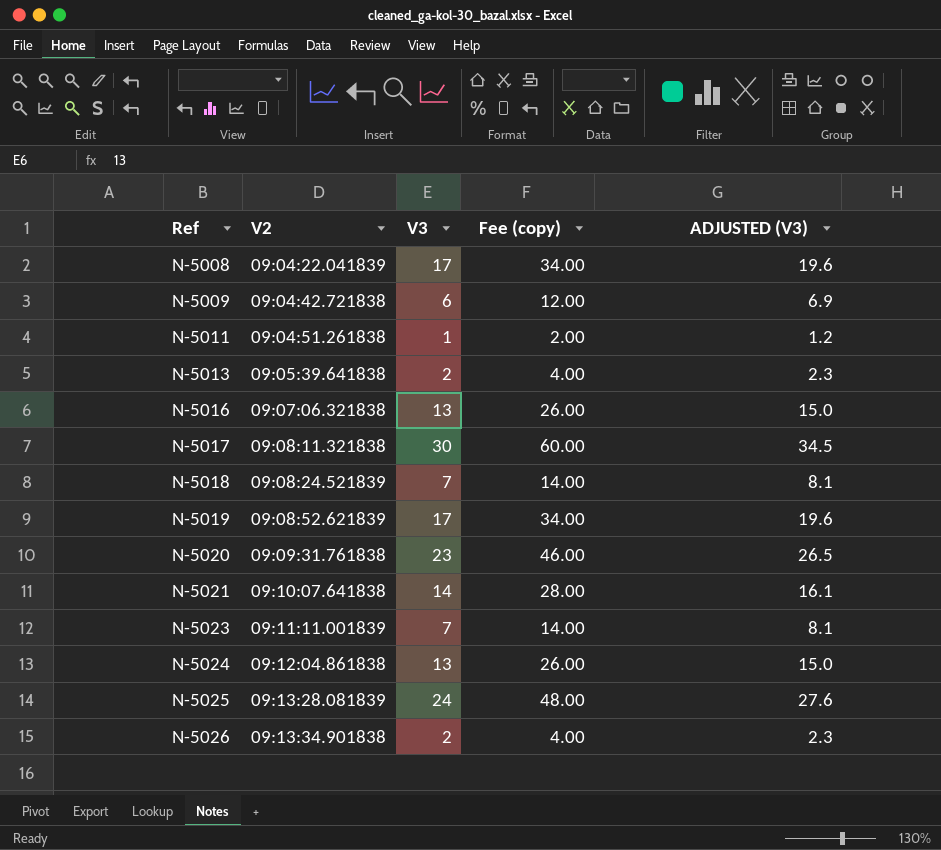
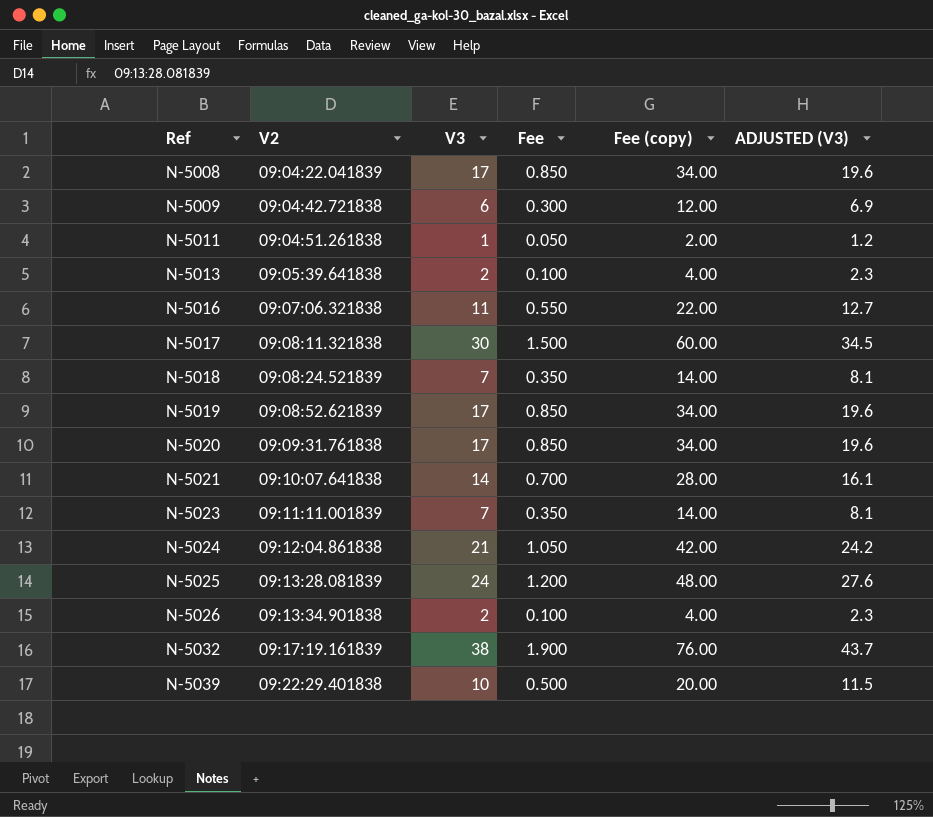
column Fee | formula: none -> [V3] * 0.05
N-5016 | V3: 13 -> 11
N-5016 | Fee (copy): 26.00 -> 22.00
N-5016 | ADJUSTED (V3): 15.0 -> 12.7
N-5020 | V3: 23 -> 17
N-5020 | Fee (copy): 46.00 -> 34.00
N-5020 | ADJUSTED (V3): 26.5 -> 19.6
N-5024 | V3: 13 -> 21
N-5024 | Fee (copy): 26.00 -> 42.00
N-5024 | ADJUSTED (V3): 15.0 -> 24.2
row N-5032: none -> 09:17:19.161839 | 38 | 1.900 | 76.00 | 43.7
row N-5039: none -> 09:22:29.401838 | 10 | 0.500 | 20.00 | 11.5

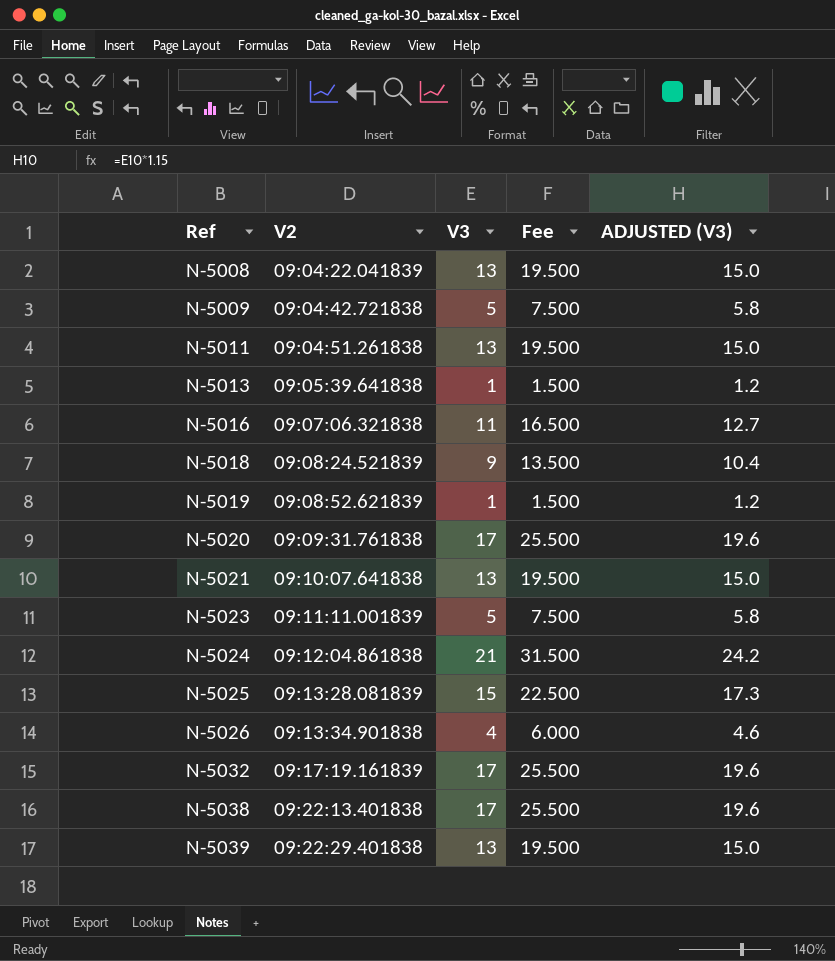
column Fee (copy) | formula: [V3] * 2 -> none
column Fee | formula: [V3] * 0.05 -> [V3] * 1.5
row N-5017: 09:08:11.321838 | 30 | 1.500 | 60.00 | 34.5 -> none
N-5008 | V3: 17 -> 13
N-5008 | ADJUSTED (V3): 19.6 -> 15.0
N-5009 | V3: 6 -> 5
N-5009 | ADJUSTED (V3): 6.9 -> 5.8
N-5011 | V3: 1 -> 13
N-5011 | ADJUSTED (V3): 1.2 -> 15.0
N-5013 | V3: 2 -> 1
N-5013 | ADJUSTED (V3): 2.3 -> 1.2
N-5018 | V3: 7 -> 9
N-5018 | ADJUSTED (V3): 8.1 -> 10.4
N-5019 | V3: 17 -> 1
N-5019 | ADJUSTED (V3): 19.6 -> 1.2
N-5021 | V3: 14 -> 13
N-5021 | ADJUSTED (V3): 16.1 -> 15.0
N-5023 | V3: 7 -> 5
N-5023 | ADJUSTED (V3): 8.1 -> 5.8
N-5025 | V3: 24 -> 15
N-5025 | ADJUSTED (V3): 27.6 -> 17.3
N-5026 | V3: 2 -> 4
N-5026 | ADJUSTED (V3): 2.3 -> 4.6
N-5032 | V3: 38 -> 17
N-5032 | ADJUSTED (V3): 43.7 -> 19.6
row N-5038: none -> 09:22:13.401838 | 17 | 25.500 | 19.6
N-5039 | V3: 10 -> 13
N-5039 | ADJUSTED (V3): 11.5 -> 15.0

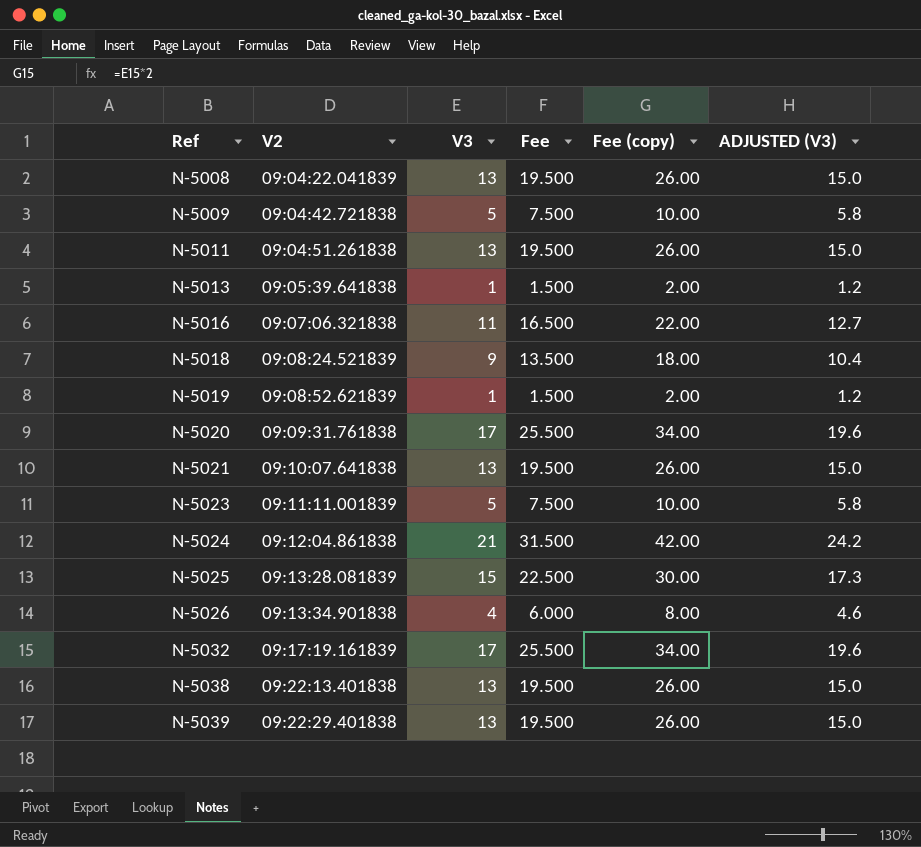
column Fee (copy) | formula: none -> [V3] * 2
N-5038 | V3: 17 -> 13
N-5038 | Fee: 25.500 -> 19.500
N-5038 | ADJUSTED (V3): 19.6 -> 15.0

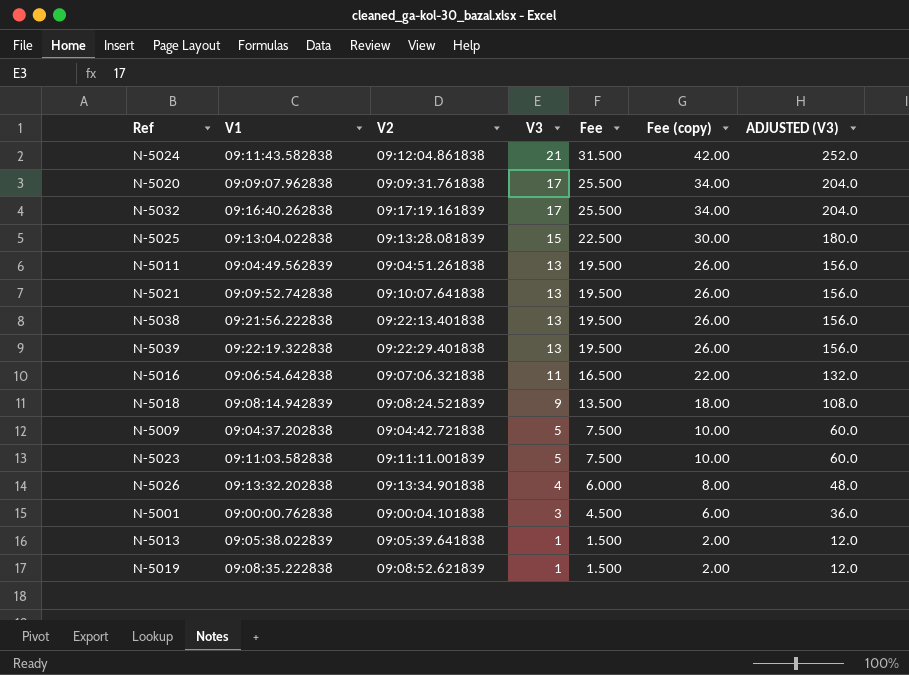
row order: Ref ascending -> V3 descending
column V1 | position: none -> 2
column ADJUSTED (V3) | formula: [V3] * 1.15 -> [V3] * 12
row N-5008: 09:04:22.041839 | 13 | 19.500 | 26.00 | 15.0 -> none
row N-5001: none -> 09:00:00.762838 | 09:00:04.101838 | 3 | 4.500 | 6.00 | 36.0

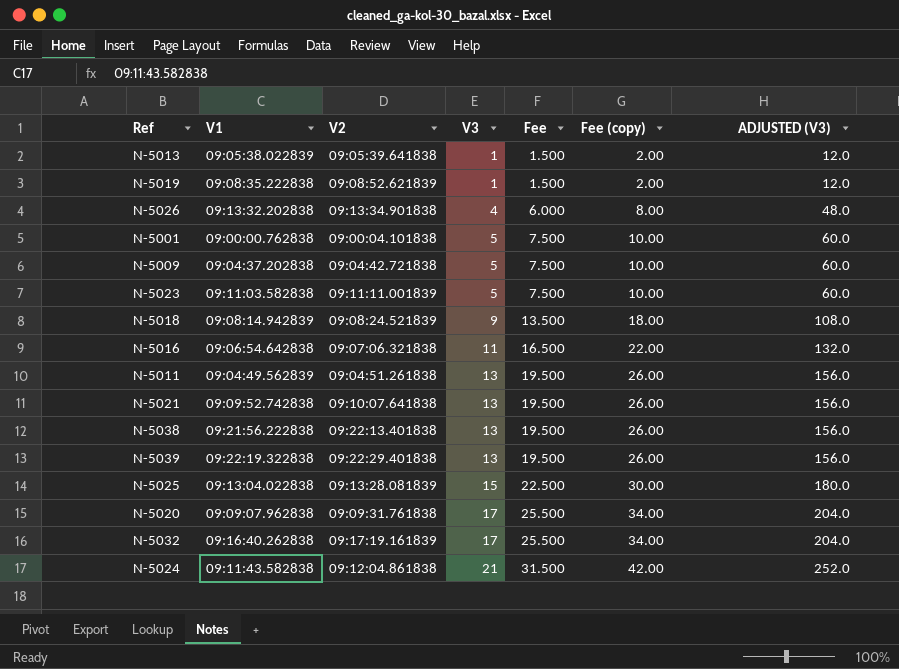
row order: V3 descending -> V3 ascending
N-5001 | V3: 3 -> 5
N-5001 | Fee: 4.500 -> 7.500
N-5001 | Fee (copy): 6.00 -> 10.00
N-5001 | ADJUSTED (V3): 36.0 -> 60.0

